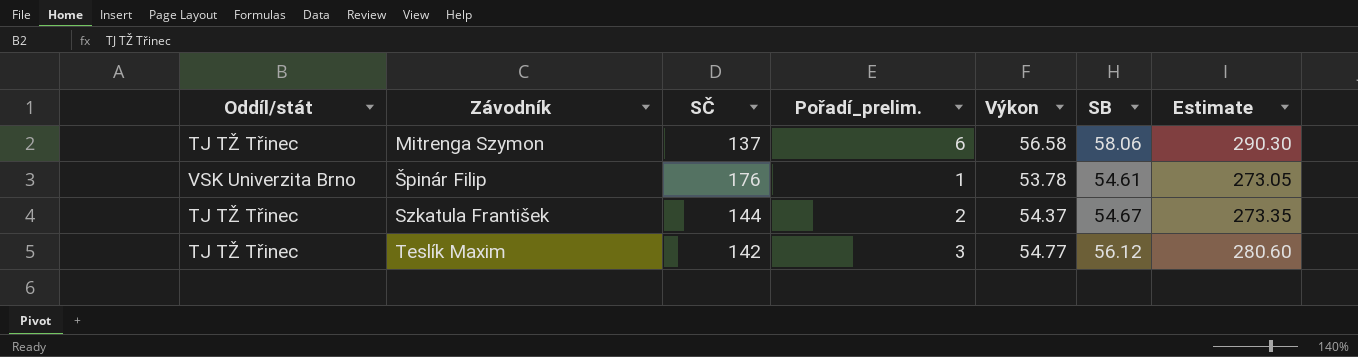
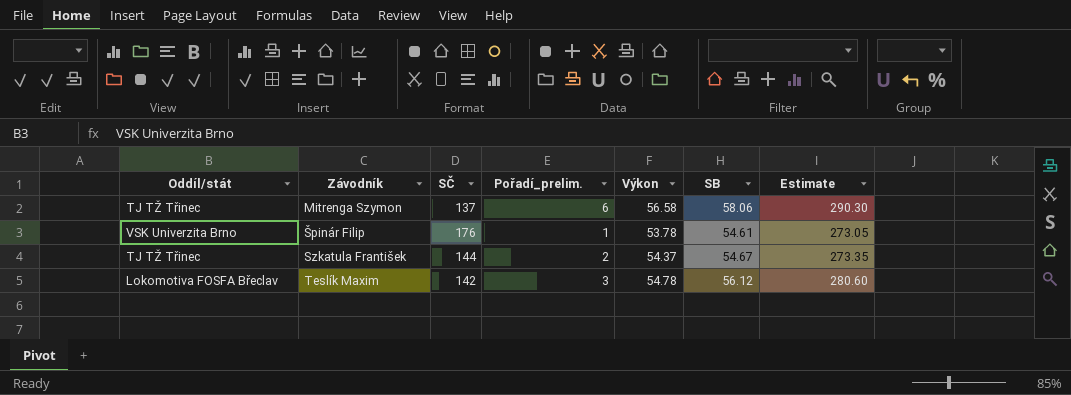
Teslík Maxim | Oddíl/stát: TJ TŽ Třinec -> Lokomotiva FOSFA Břeclav
Teslík Maxim | Výkon: 54.77 -> 54.78

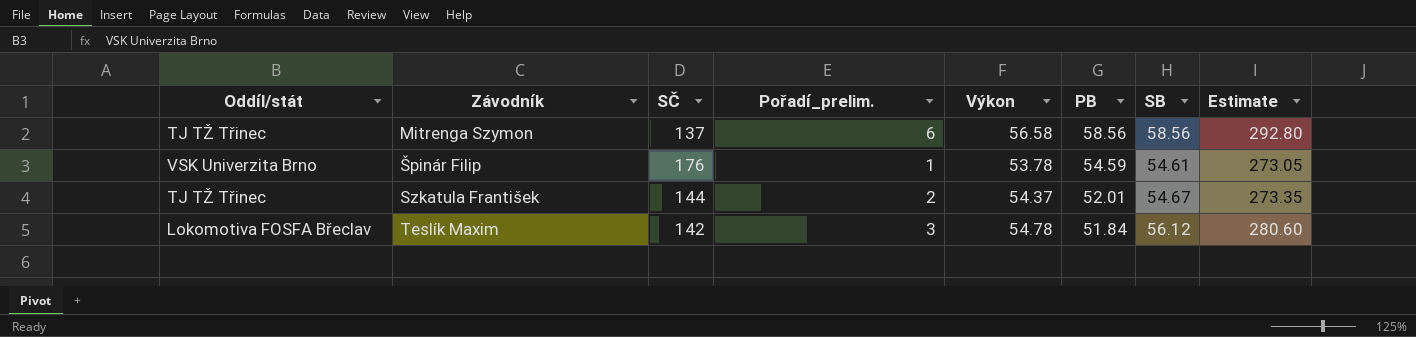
column PB | position: none -> 6
Mitrenga Szymon | SB: 58.06 -> 58.56
Mitrenga Szymon | Estimate: 290.30 -> 292.80

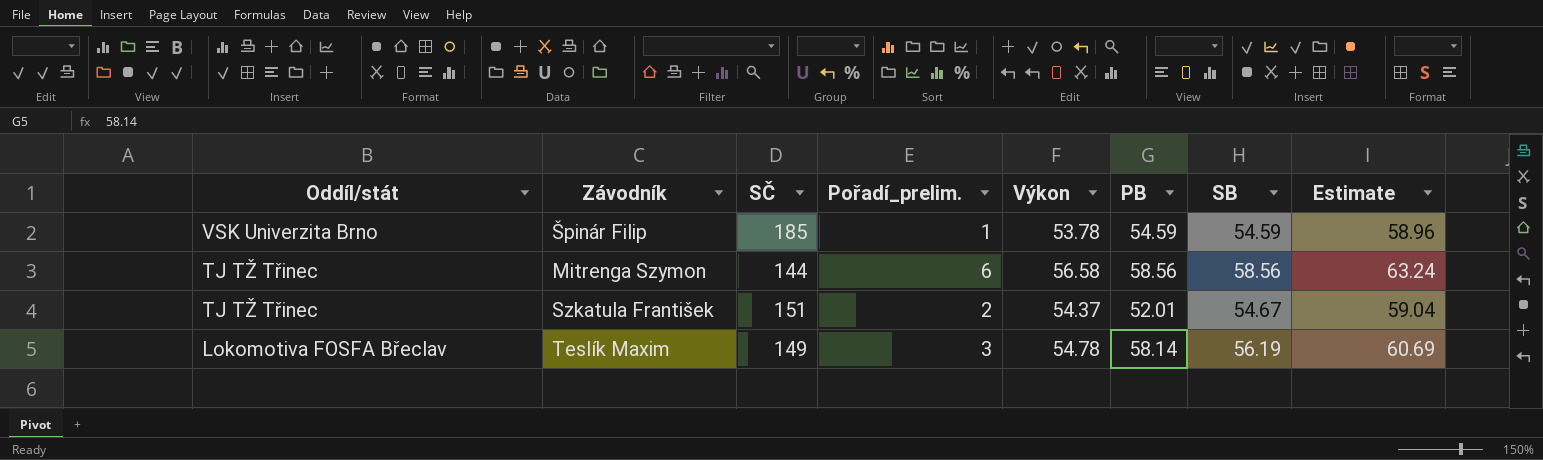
row order: Závodník ascending -> Oddíl/stát descending
column Estimate | formula: [SB] * 5 -> [SB] * 1.08
Špinár Filip | SČ: 176 -> 185
Špinár Filip | SB: 54.61 -> 54.59
Mitrenga Szymon | SČ: 137 -> 144
Szkatula František | SČ: 144 -> 151
Teslík Maxim | SČ: 142 -> 149
Teslík Maxim | PB: 51.84 -> 58.14
Teslík Maxim | SB: 56.12 -> 56.19

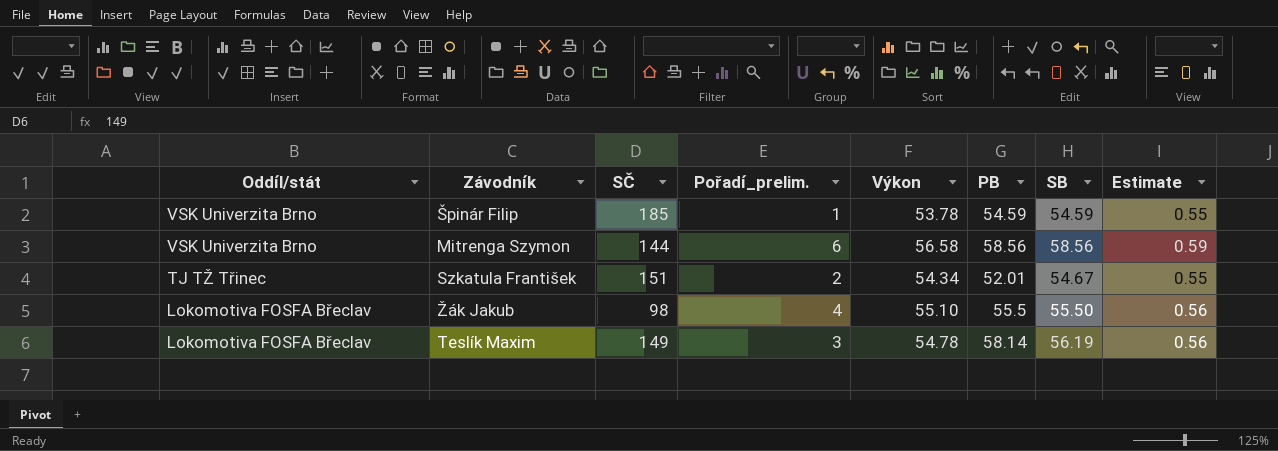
column Estimate | formula: [SB] * 1.08 -> [SB] * 0.01
Mitrenga Szymon | Oddíl/stát: TJ TŽ Třinec -> VSK Univerzita Brno
Szkatula František | Výkon: 54.37 -> 54.34
row Žák Jakub: none -> Lokomotiva FOSFA Břeclav | 98 | 4 | 55.10 | 55.5 | 55.50 | 0.56

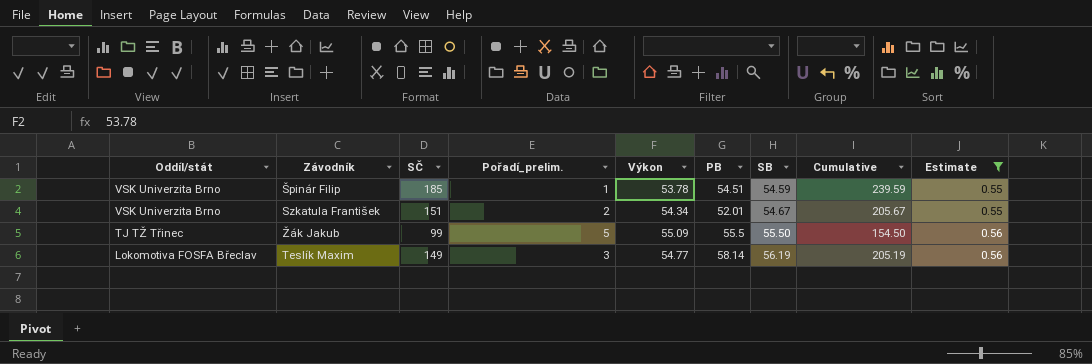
filter: none -> Estimate != 0.59
column Cumulative | formula: none -> [SČ] + [SB]
Špinár Filip | PB: 54.59 -> 54.51
Szkatula František | Oddíl/stát: TJ TŽ Třinec -> VSK Univerzita Brno
Žák Jakub | Oddíl/stát: Lokomotiva FOSFA Břeclav -> TJ TŽ Třinec
Žák Jakub | SČ: 98 -> 99
Žák Jakub | Pořadí_prelim.: 4 -> 5
Žák Jakub | Výkon: 55.10 -> 55.09
Teslík Maxim | Výkon: 54.78 -> 54.77

